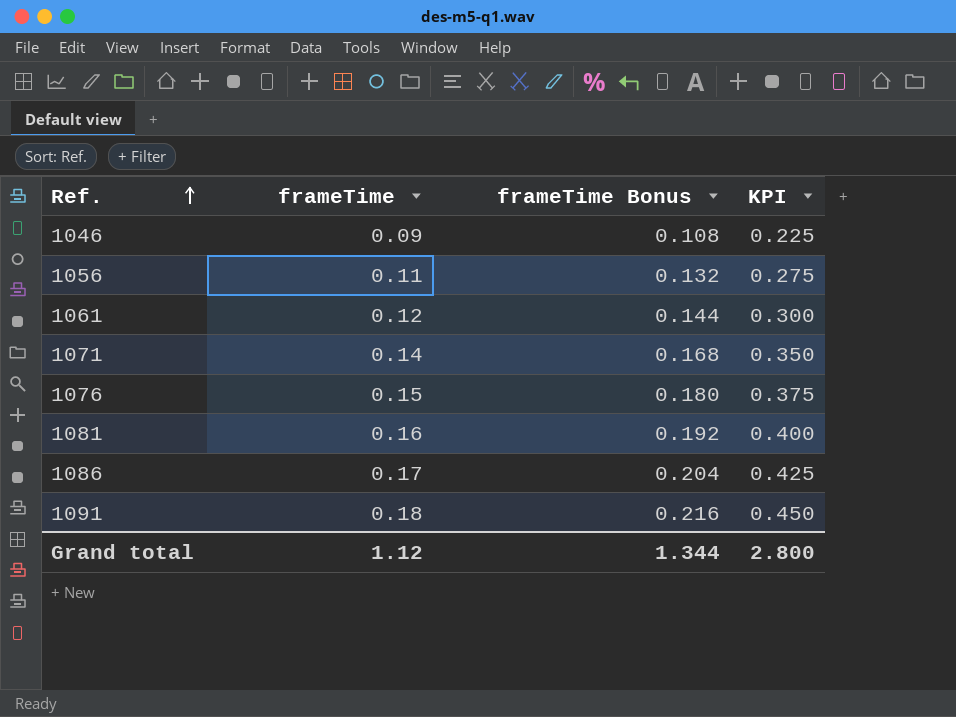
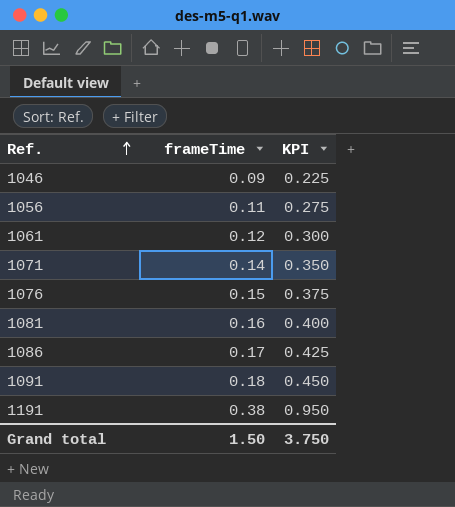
column frameTime Bonus | formula: [frameTime] * 1.2 -> none
row 1191: none -> 0.38 | 0.950
Grand total | frameTime: 1.12 -> 1.50
Grand total | KPI: 2.800 -> 3.750

